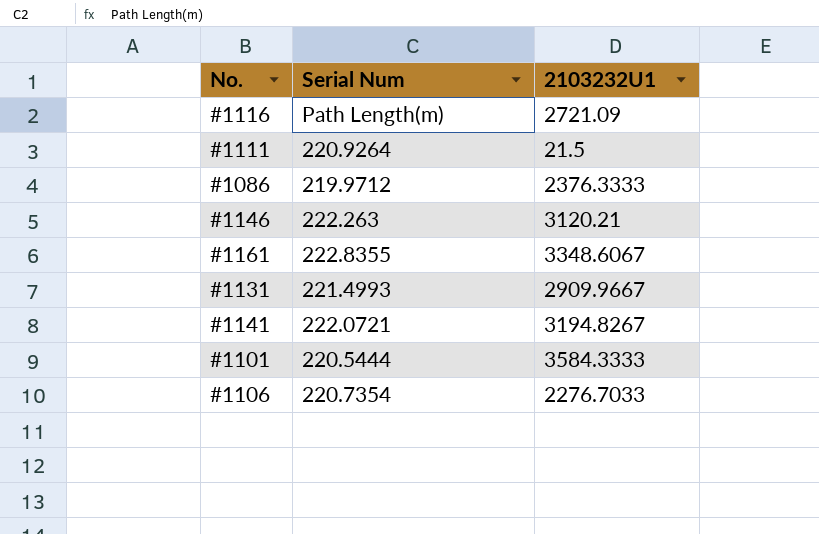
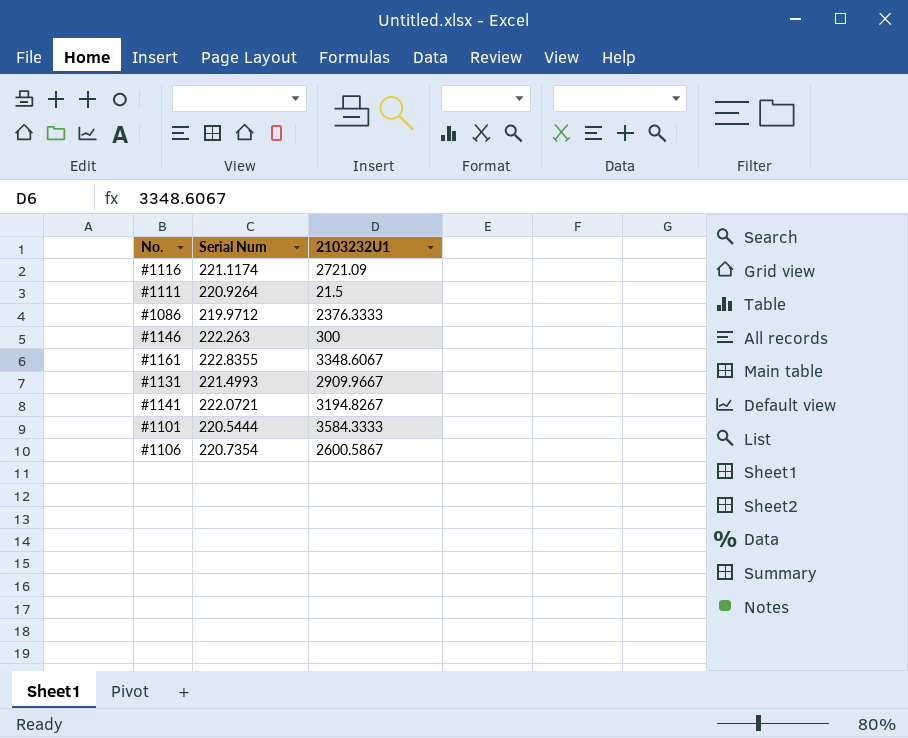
#1116 | Serial Num: Path Length(m) -> 221.1174
#1146 | 2103232U1: 3120.21 -> 300
#1106 | 2103232U1: 2276.7033 -> 2600.5867

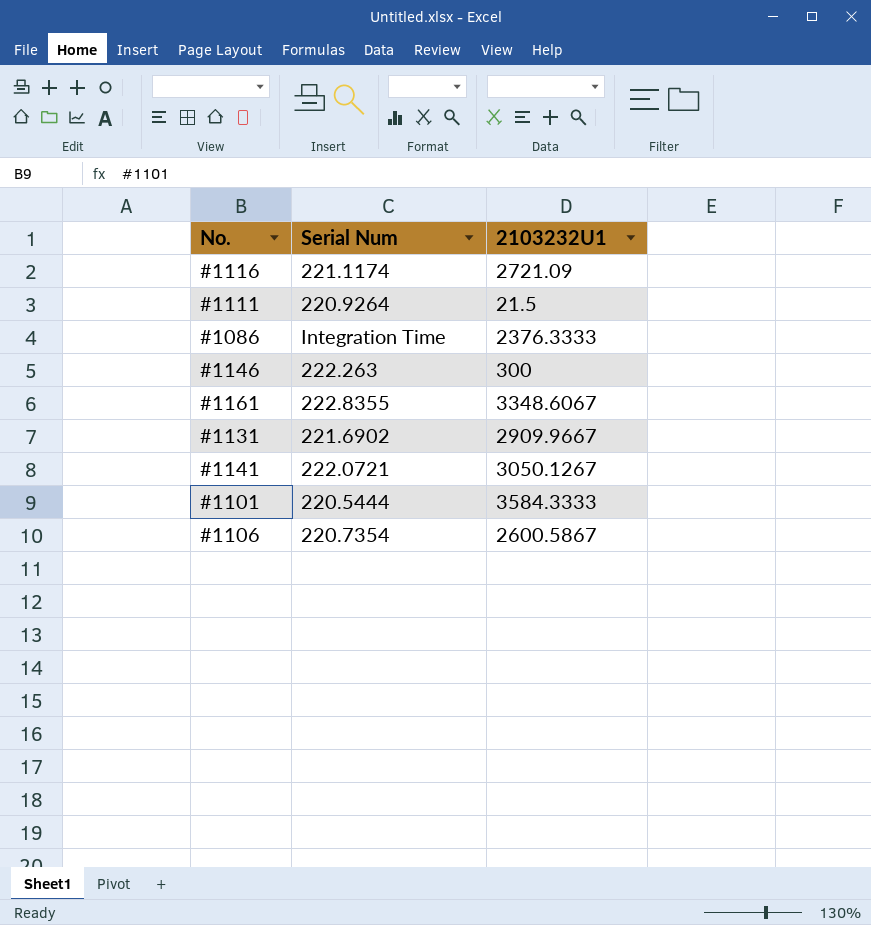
#1086 | Serial Num: 219.9712 -> Integration Time
#1131 | Serial Num: 221.4993 -> 221.6902
#1141 | 2103232U1: 3194.8267 -> 3050.1267

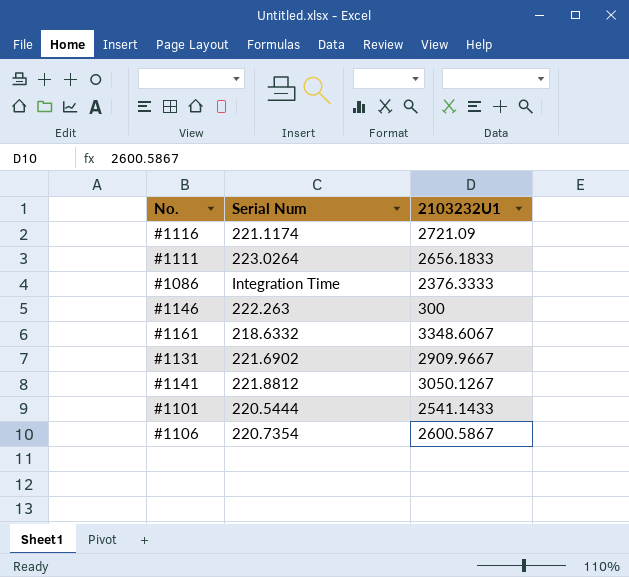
#1111 | Serial Num: 220.9264 -> 223.0264
#1111 | 2103232U1: 21.5 -> 2656.1833
#1161 | Serial Num: 222.8355 -> 218.6332
#1141 | Serial Num: 222.0721 -> 221.8812
#1101 | 2103232U1: 3584.3333 -> 2541.1433

